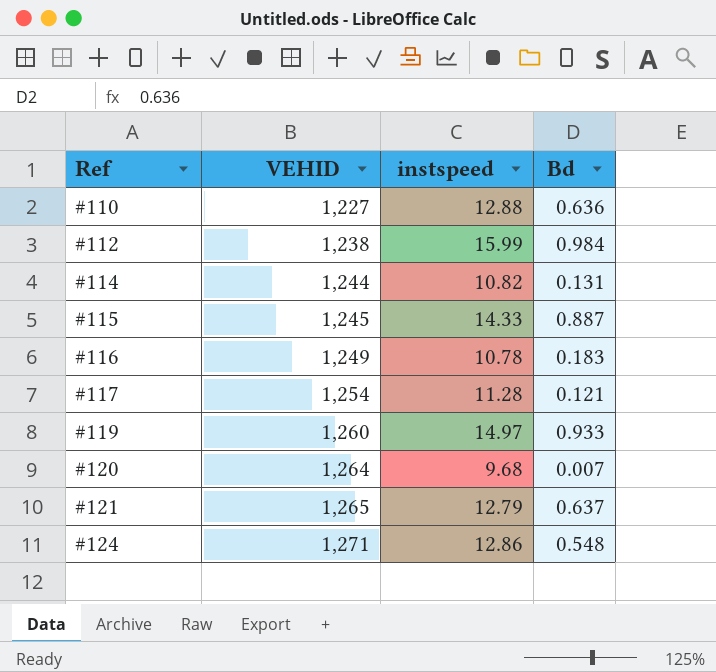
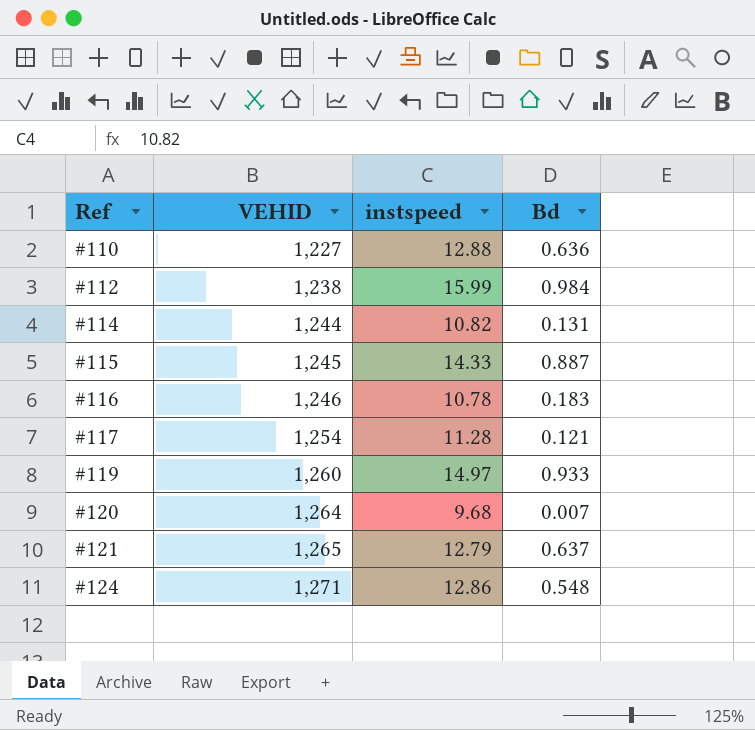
#116 | VEHID: 1,249 -> 1,246

